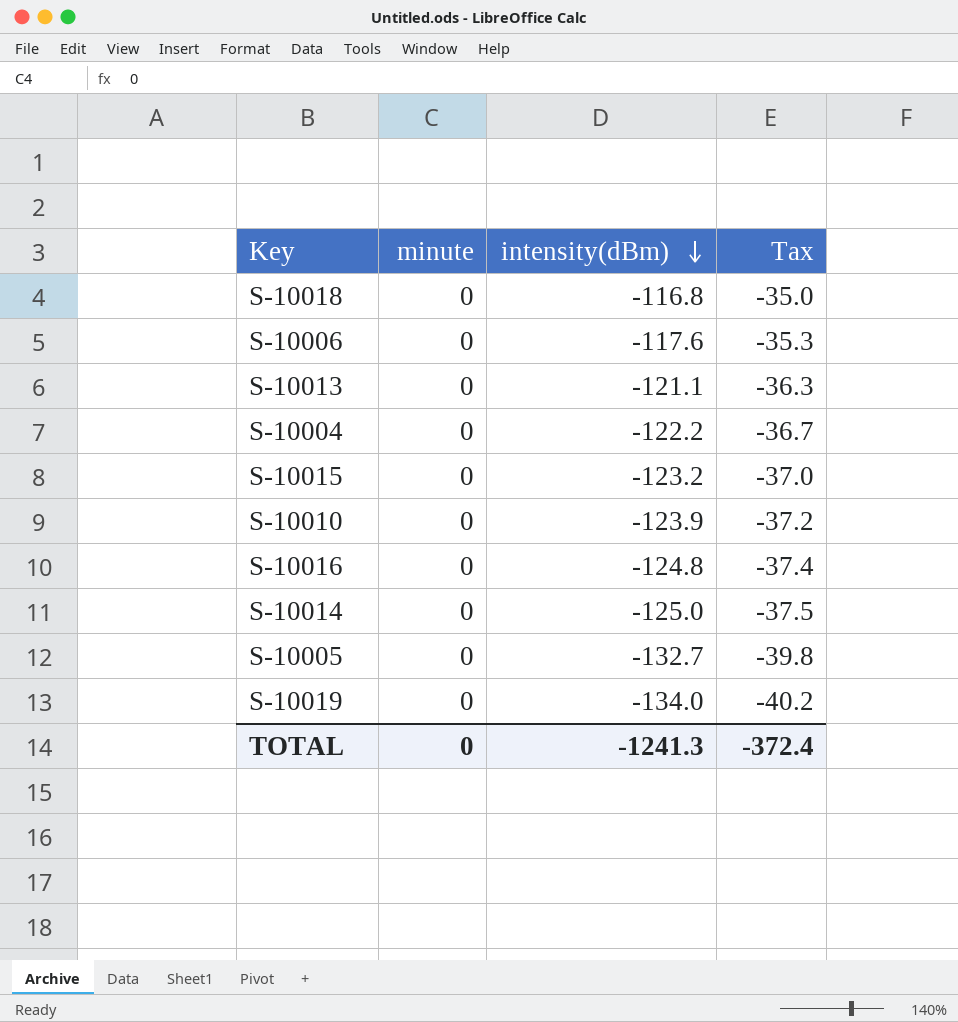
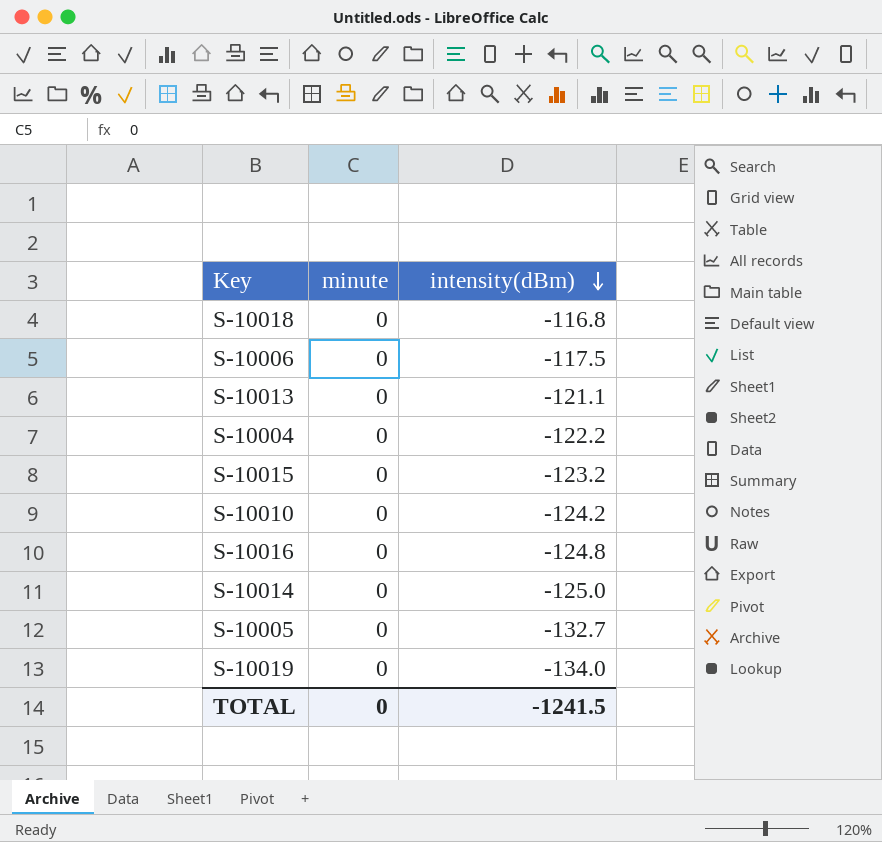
column Tax | formula: [intensity(dBm)] * 0.3 -> none
S-10006 | intensity(dBm): -117.6 -> -117.5
S-10010 | intensity(dBm): -123.9 -> -124.2
TOTAL | intensity(dBm): -1241.3 -> -1241.5

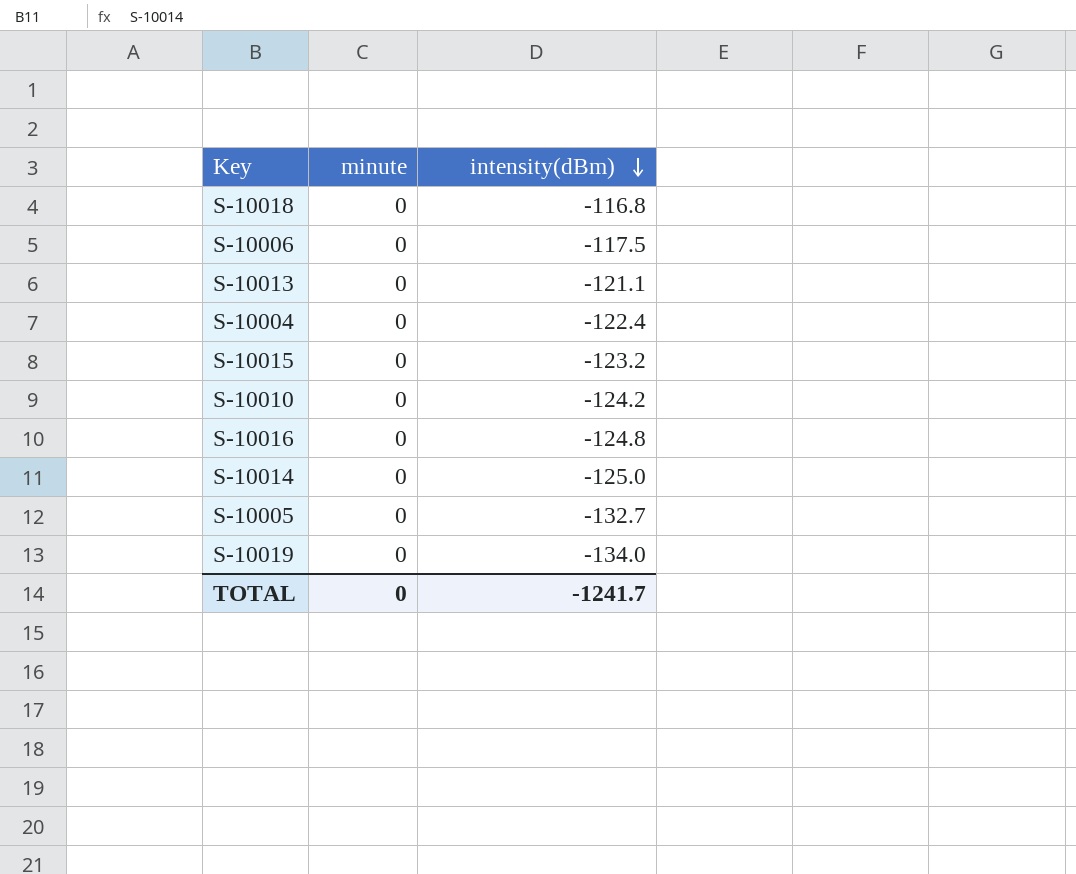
S-10004 | intensity(dBm): -122.2 -> -122.4
TOTAL | intensity(dBm): -1241.5 -> -1241.7

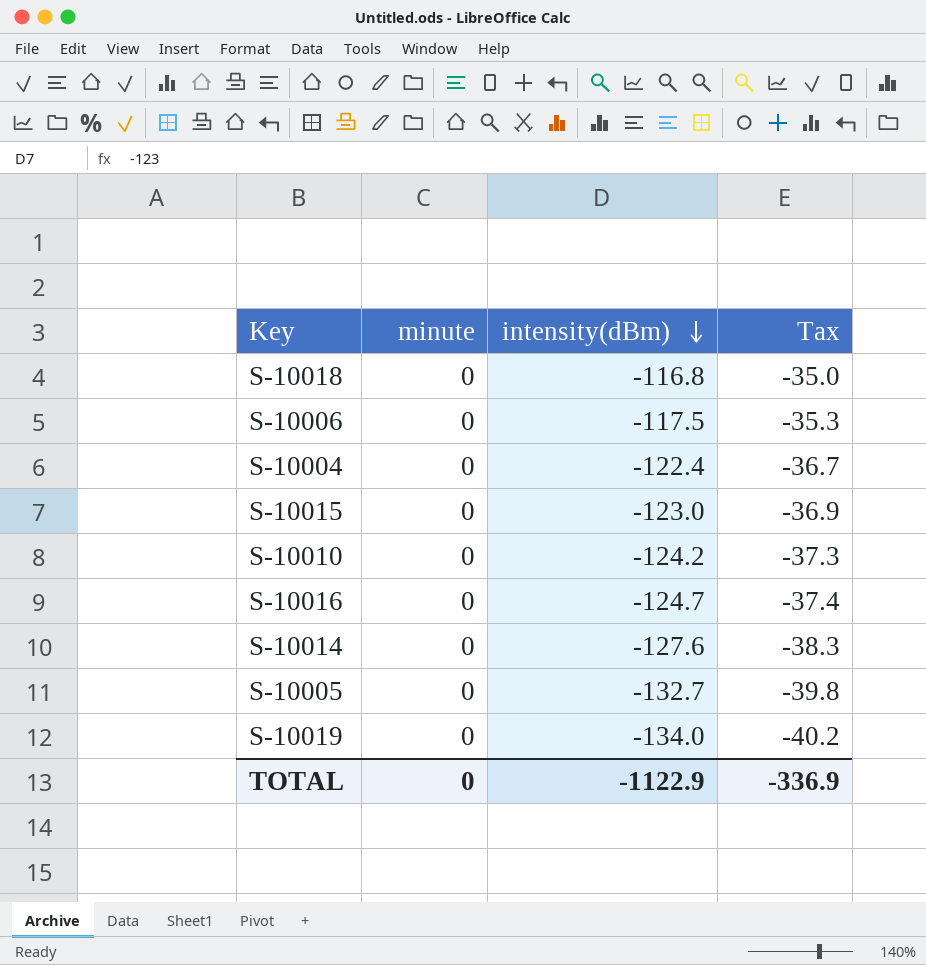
column Tax | formula: none -> [intensity(dBm)] * 0.3
row S-10013: 0 | -121.1 -> none
S-10015 | intensity(dBm): -123.2 -> -123.0
S-10016 | intensity(dBm): -124.8 -> -124.7
S-10014 | intensity(dBm): -125.0 -> -127.6
TOTAL | intensity(dBm): -1241.7 -> -1122.9

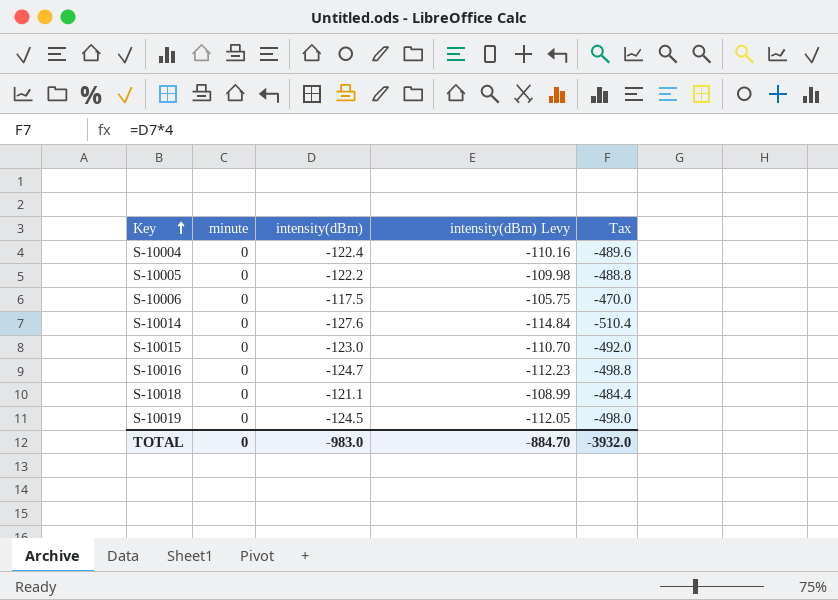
row order: intensity(dBm) descending -> Key ascending
column intensity(dBm) Levy | formula: none -> [intensity(dBm)] * 0.9
column Tax | formula: [intensity(dBm)] * 0.3 -> [intensity(dBm)] * 4
row S-10010: 0 | -124.2 | -37.3 -> none
S-10005 | intensity(dBm): -132.7 -> -122.2
S-10018 | intensity(dBm): -116.8 -> -121.1
S-10019 | intensity(dBm): -134.0 -> -124.5
TOTAL | intensity(dBm): -1122.9 -> -983.0
TOTAL | Tax: -336.9 -> -3932.0

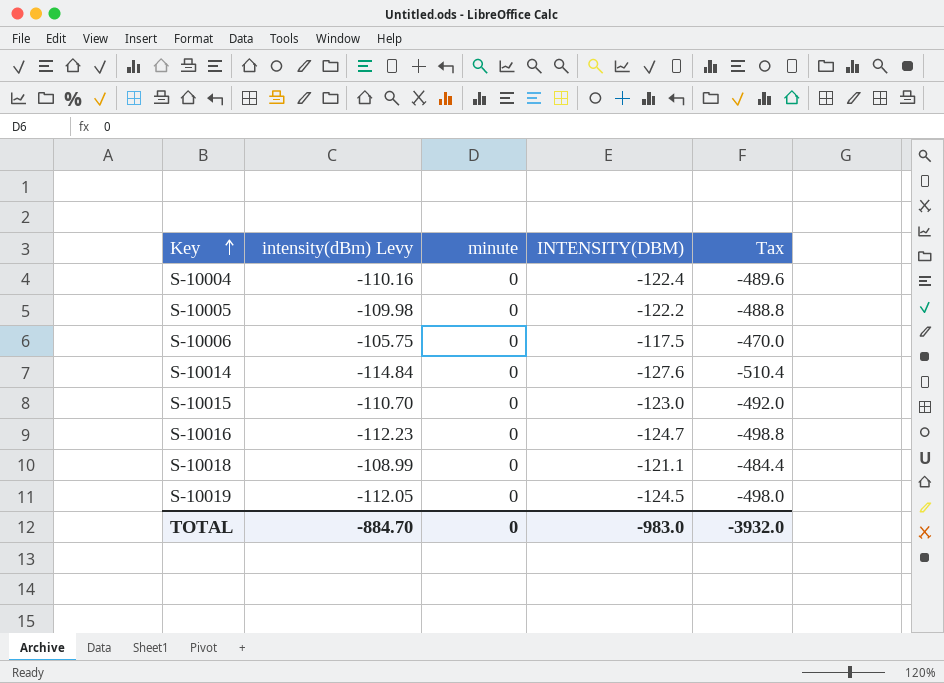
column intensity(dBm) Levy | position: 4 -> 2
column name: intensity(dBm) -> INTENSITY(DBM)

